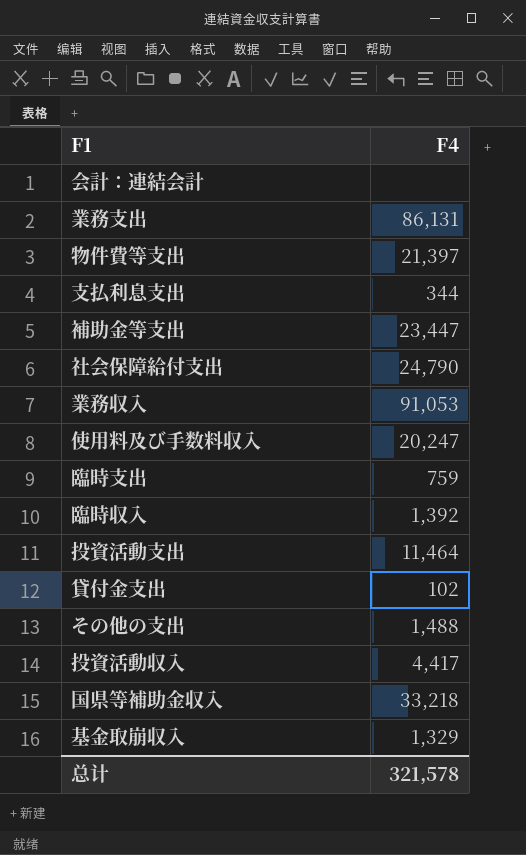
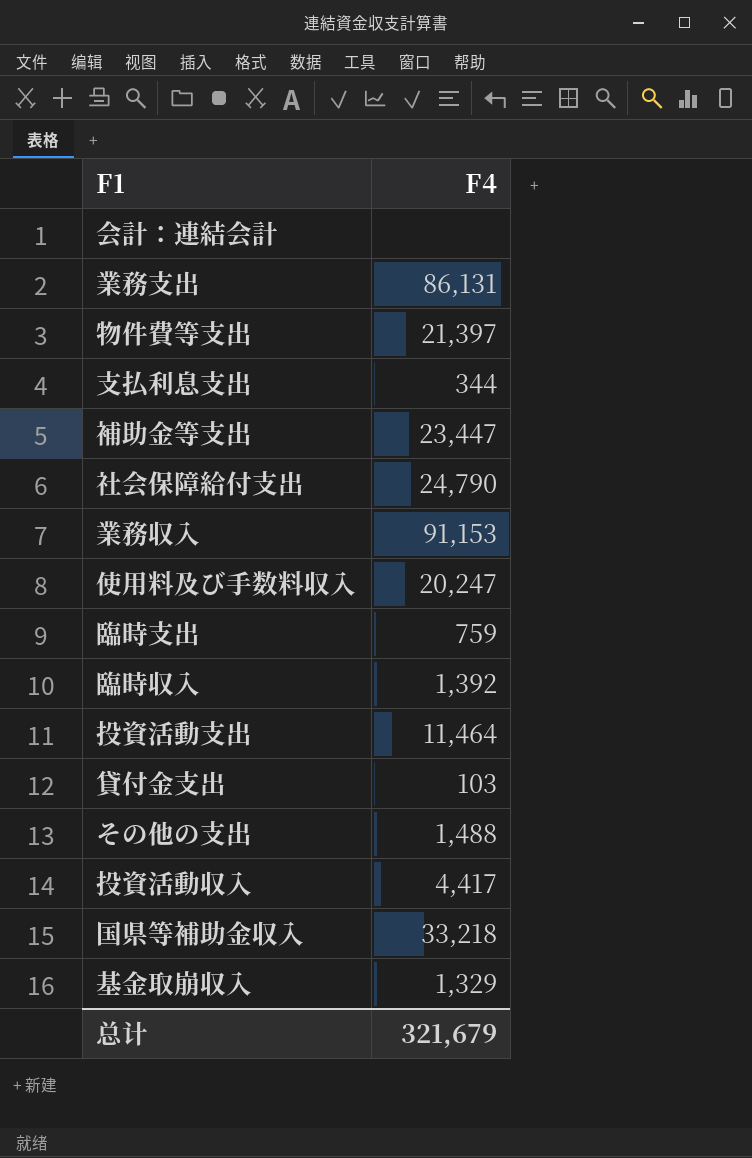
業務収入 | F4: 91,053 -> 91,153
貸付金支出 | F4: 102 -> 103
总计 | F4: 321,578 -> 321,679

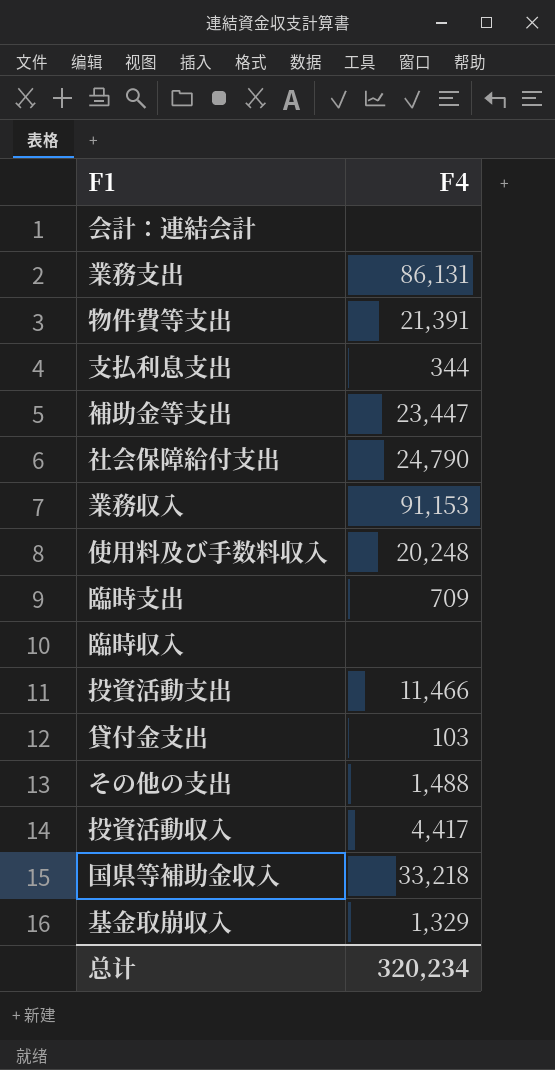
物件費等支出 | F4: 21,397 -> 21,391
使用料及び手数料収入 | F4: 20,247 -> 20,248
臨時支出 | F4: 759 -> 709
臨時収入 | F4: 1,392 -> none
投資活動支出 | F4: 11,464 -> 11,466
总计 | F4: 321,679 -> 320,234

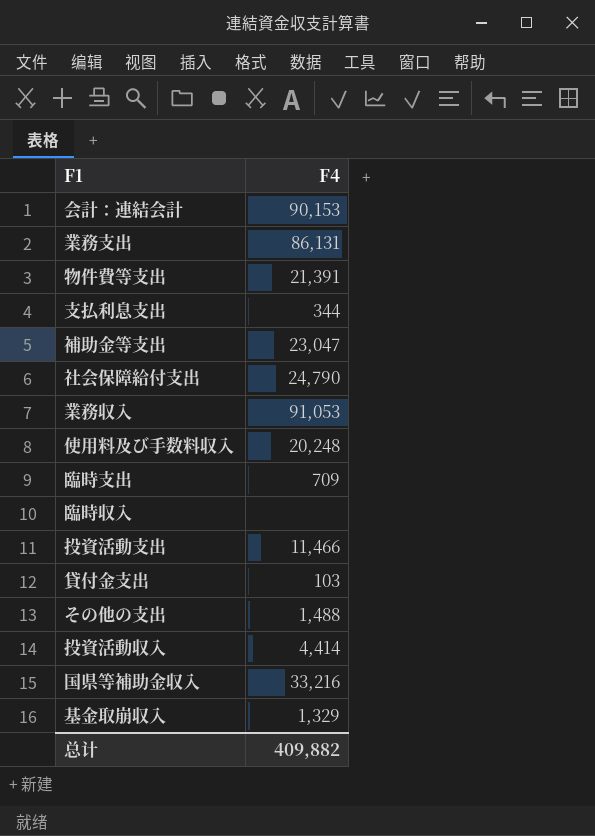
会計：連結会計 | F4: none -> 90,153
補助金等支出 | F4: 23,447 -> 23,047
業務収入 | F4: 91,153 -> 91,053
投資活動収入 | F4: 4,417 -> 4,414
国県等補助金収入 | F4: 33,218 -> 33,216
总计 | F4: 320,234 -> 409,882

